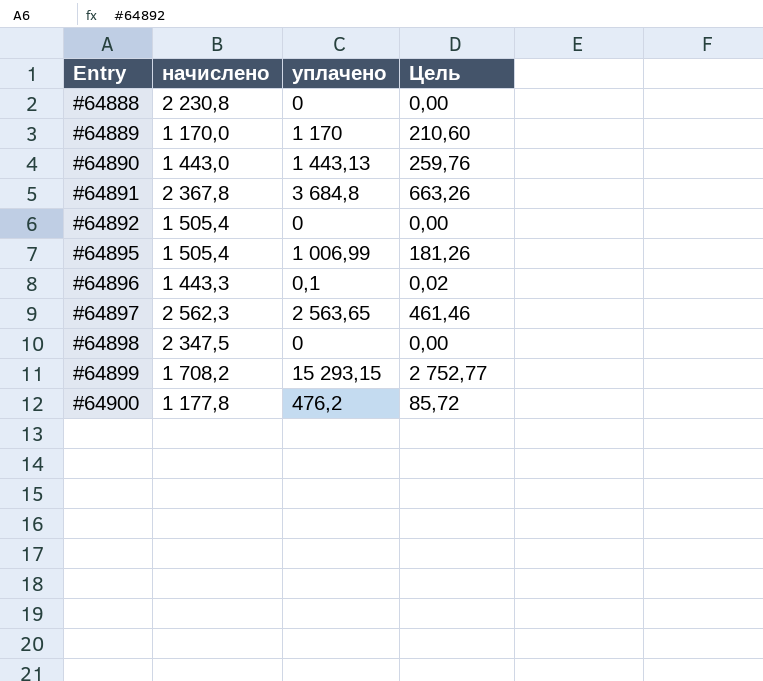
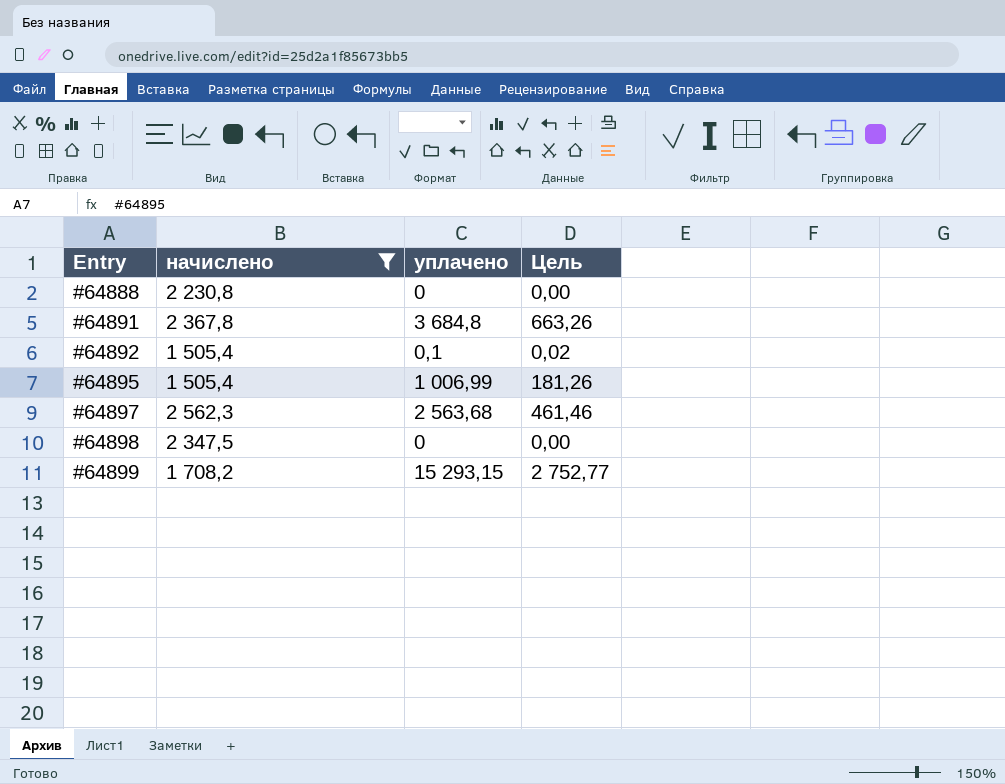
filter: none -> начислено >= 1 505,4
#64892 | уплачено: 0 -> 0,1
#64892 | Цель: 0,00 -> 0,02
#64897 | уплачено: 2 563,65 -> 2 563,68

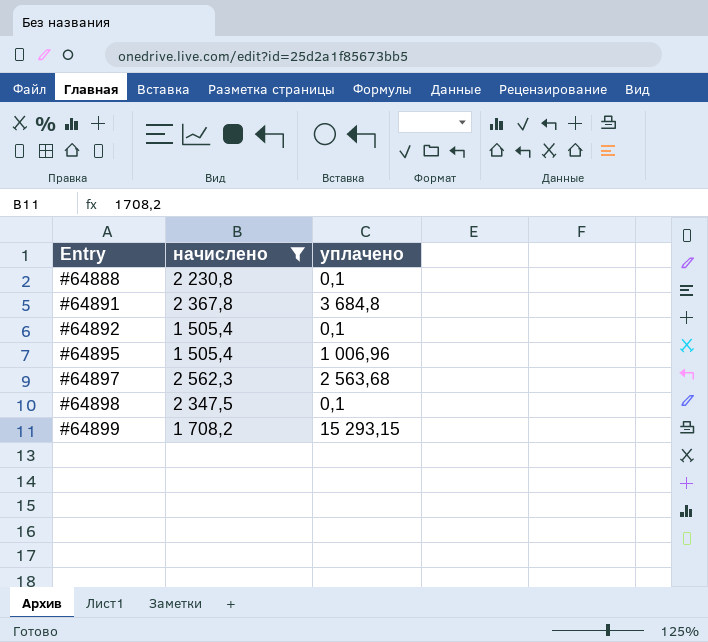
column Цель | formula: [уплачено] * 0,18 -> none
#64888 | уплачено: 0 -> 0,1
#64895 | уплачено: 1 006,99 -> 1 006,96
#64898 | уплачено: 0 -> 0,1

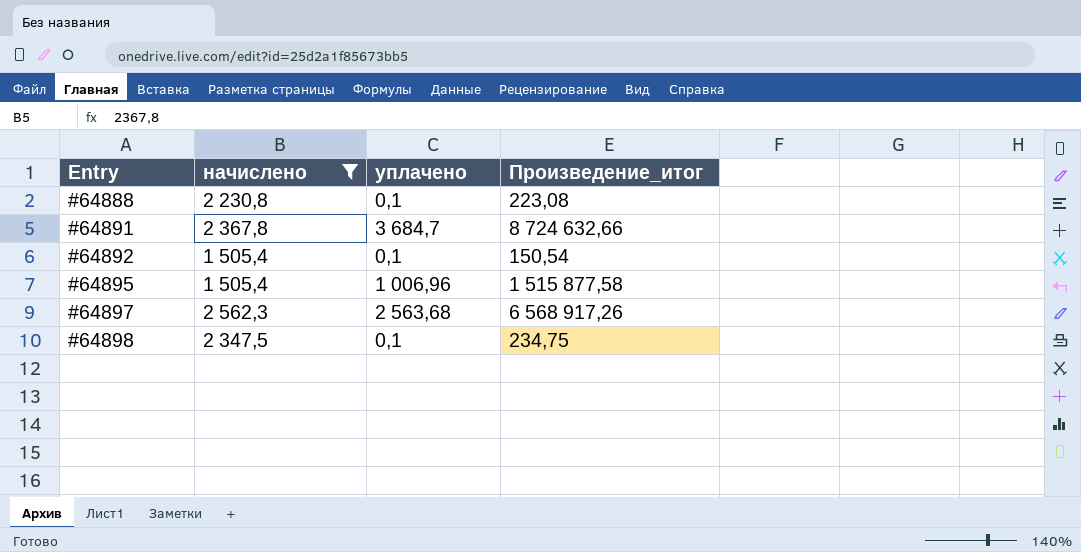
column Произведение_итог | formula: none -> [начислено] * [уплачено]
row #64899: 1 708,2 | 15 293,15 -> none
#64891 | уплачено: 3 684,8 -> 3 684,7

